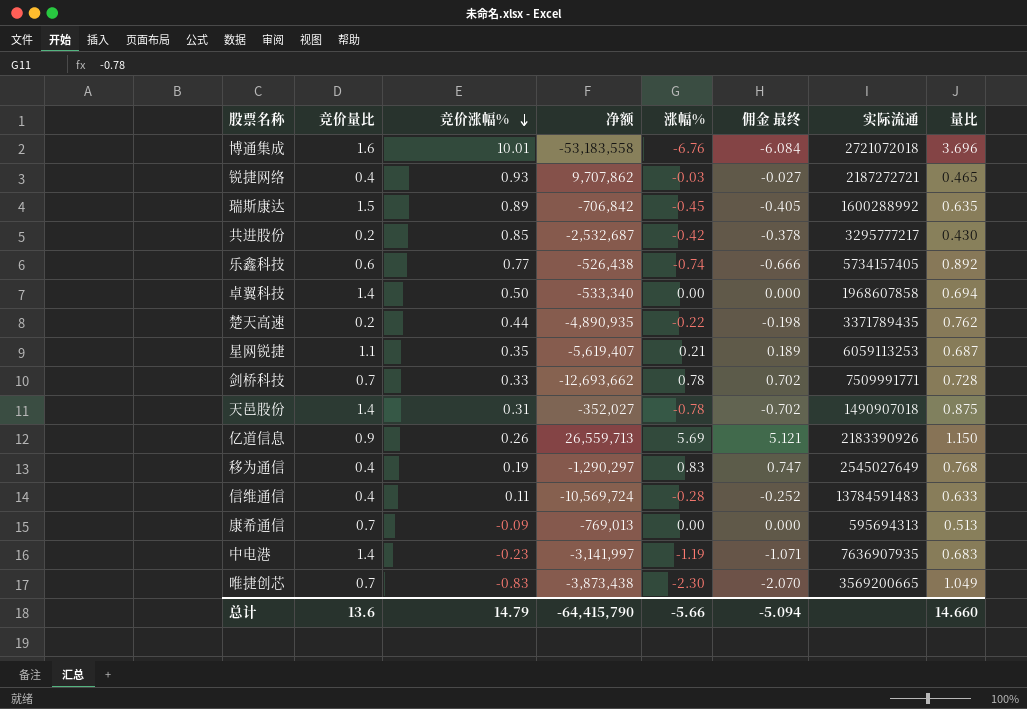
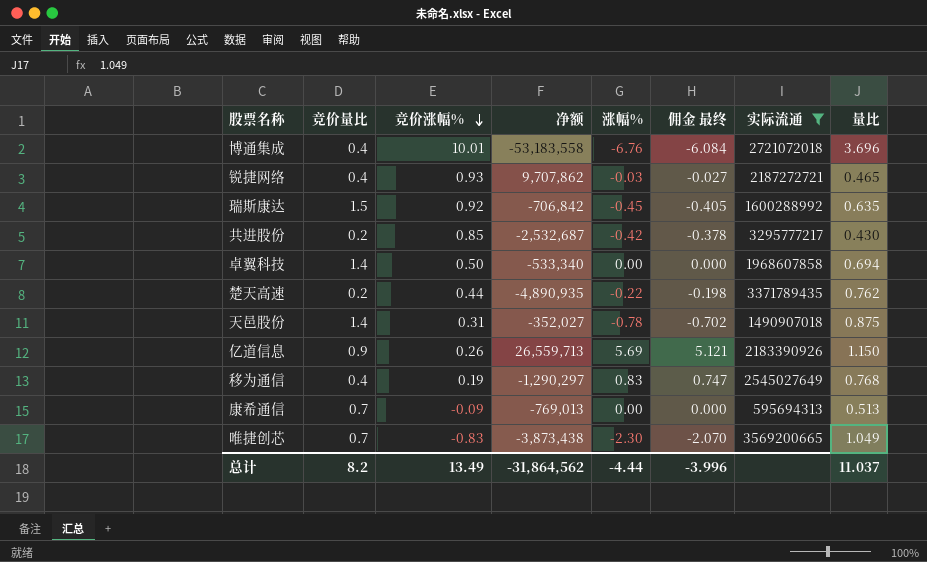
filter: none -> 实际流通 <= 3569200665
博通集成 | 竞价量比: 1.6 -> 0.4
瑞斯康达 | 竞价涨幅%: 0.89 -> 0.92
总计 | 竞价量比: 13.6 -> 8.2
总计 | 竞价涨幅%: 14.79 -> 13.49
总计 | 净额: -64,415,790 -> -31,864,562
总计 | 涨幅%: -5.66 -> -4.44
总计 | 佣金 最终: -5.094 -> -3.996
总计 | 量比: 14.660 -> 11.037

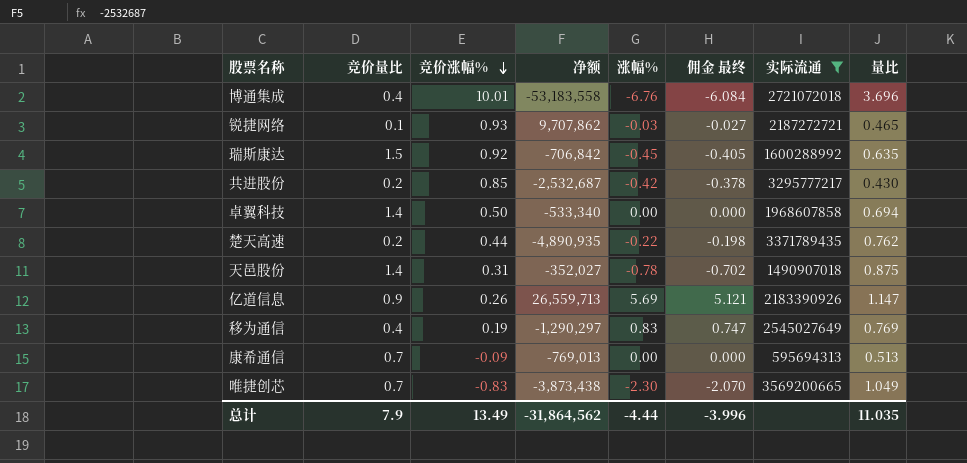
锐捷网络 | 竞价量比: 0.4 -> 0.1
亿道信息 | 量比: 1.150 -> 1.147
移为通信 | 量比: 0.768 -> 0.769
总计 | 竞价量比: 8.2 -> 7.9
总计 | 量比: 11.037 -> 11.035

